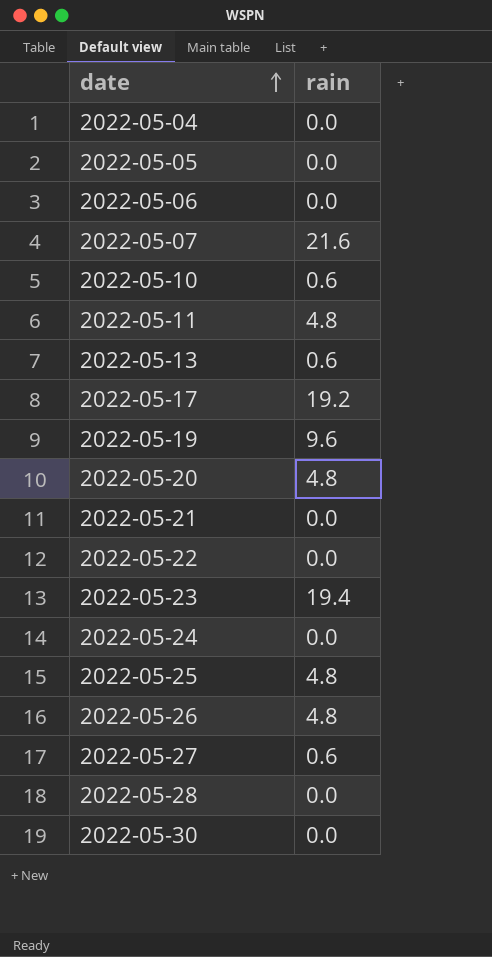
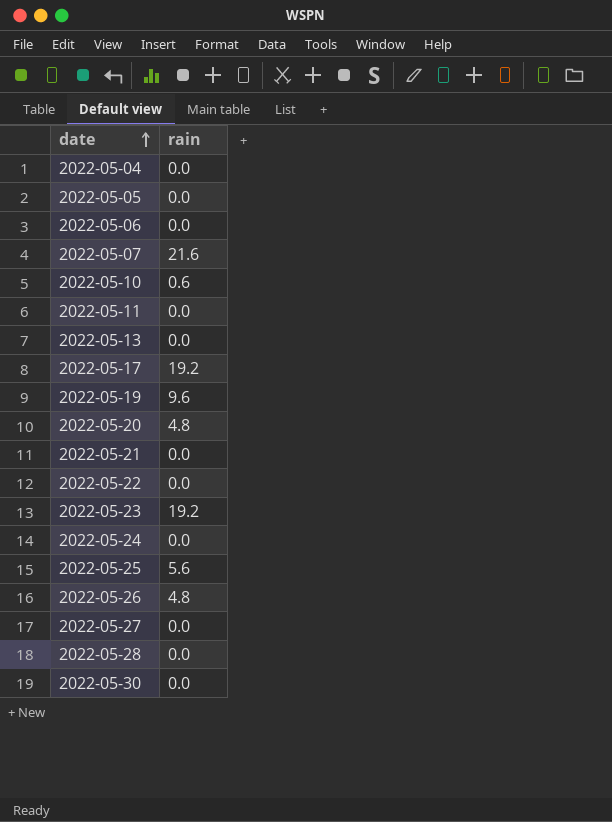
2022-05-11 | rain: 4.8 -> 0.0
2022-05-13 | rain: 0.6 -> 0.0
2022-05-23 | rain: 19.4 -> 19.2
2022-05-25 | rain: 4.8 -> 5.6
2022-05-27 | rain: 0.6 -> 0.0

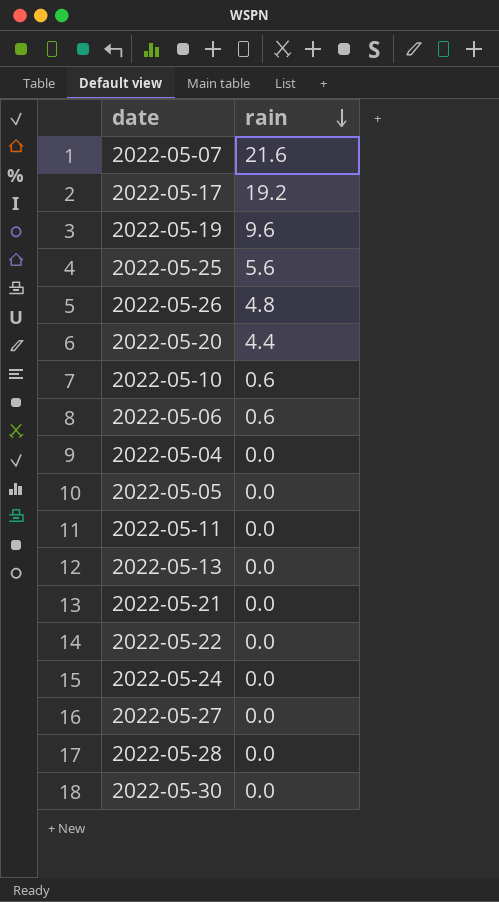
row order: date ascending -> rain descending
row 2022-05-23: 19.2 -> none
2022-05-20 | rain: 4.8 -> 4.4
2022-05-06 | rain: 0.0 -> 0.6

